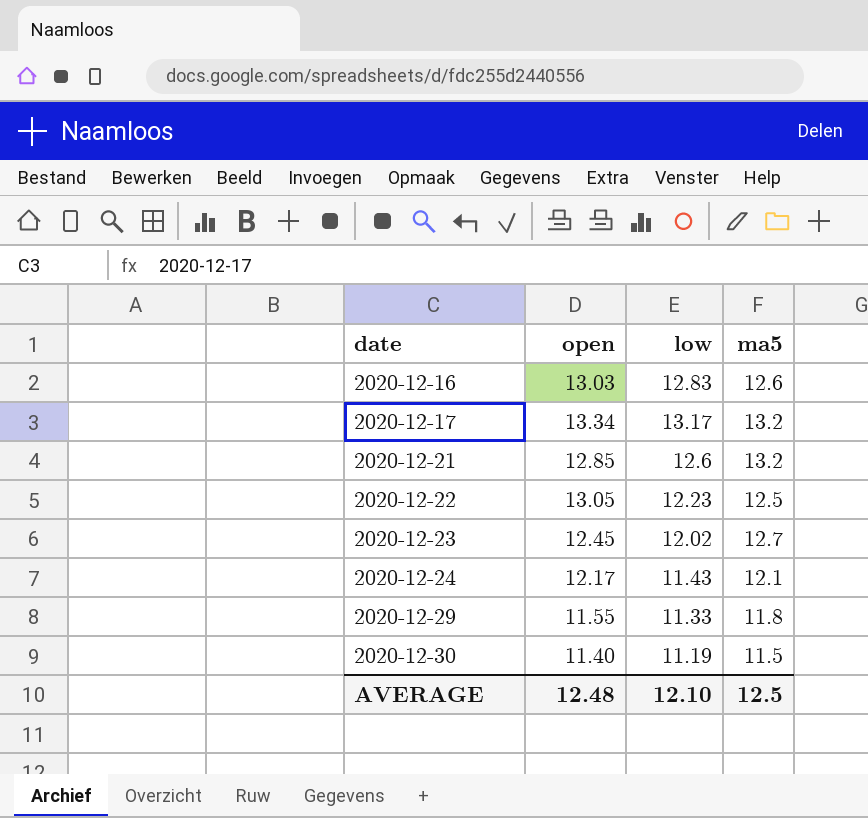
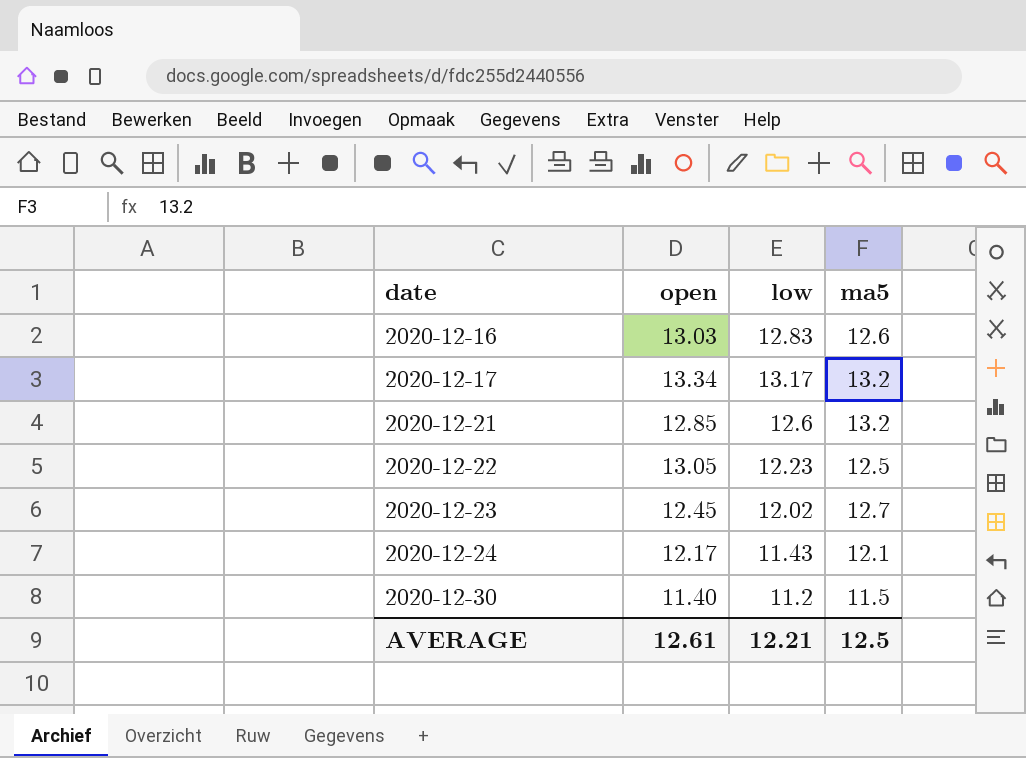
row 2020-12-29: 11.55 | 11.33 | 11.8 -> none
2020-12-30 | low: 11.19 -> 11.2
AVERAGE | open: 12.48 -> 12.61
AVERAGE | low: 12.10 -> 12.21

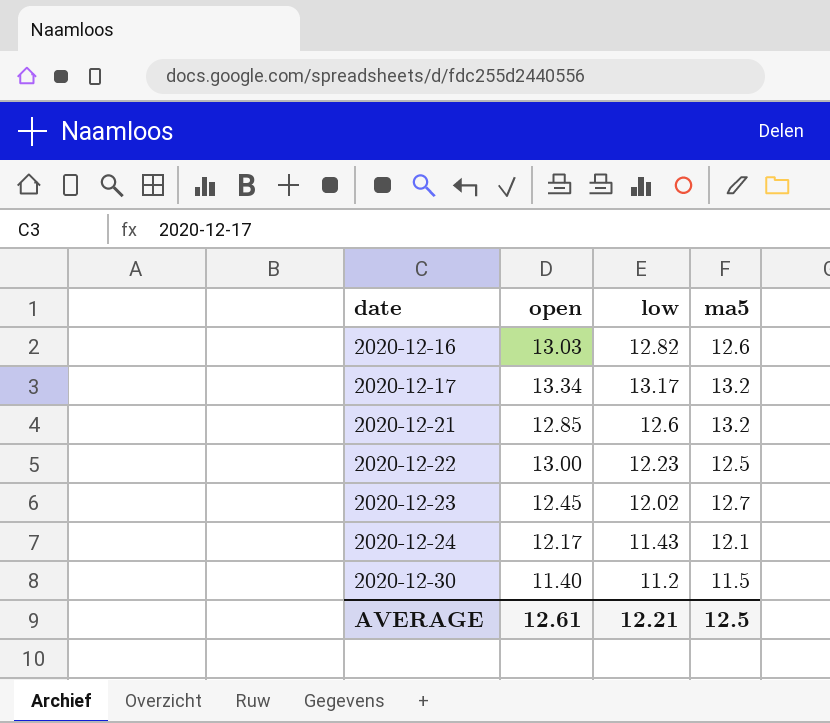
2020-12-16 | low: 12.83 -> 12.82
2020-12-22 | open: 13.05 -> 13.00

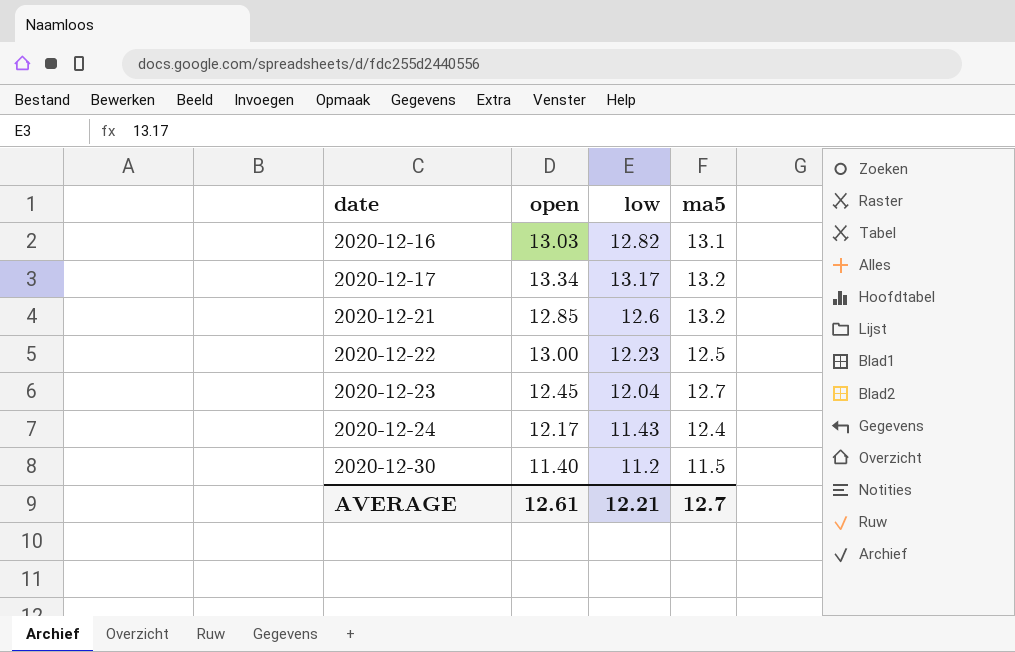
2020-12-16 | ma5: 12.6 -> 13.1
2020-12-23 | low: 12.02 -> 12.04
2020-12-24 | ma5: 12.1 -> 12.4
AVERAGE | ma5: 12.5 -> 12.7

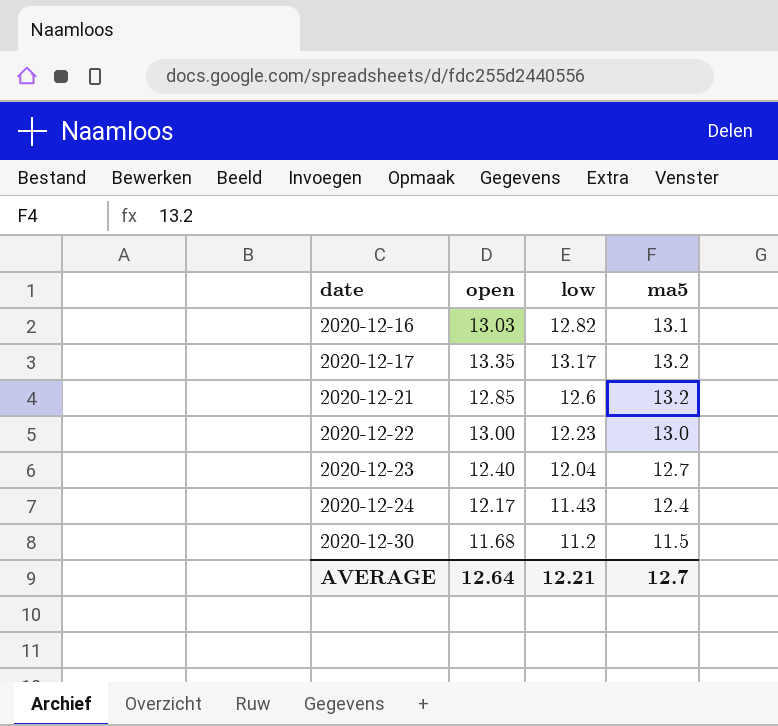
2020-12-17 | open: 13.34 -> 13.35
2020-12-22 | ma5: 12.5 -> 13.0
2020-12-23 | open: 12.45 -> 12.40
2020-12-30 | open: 11.40 -> 11.68
AVERAGE | open: 12.61 -> 12.64

